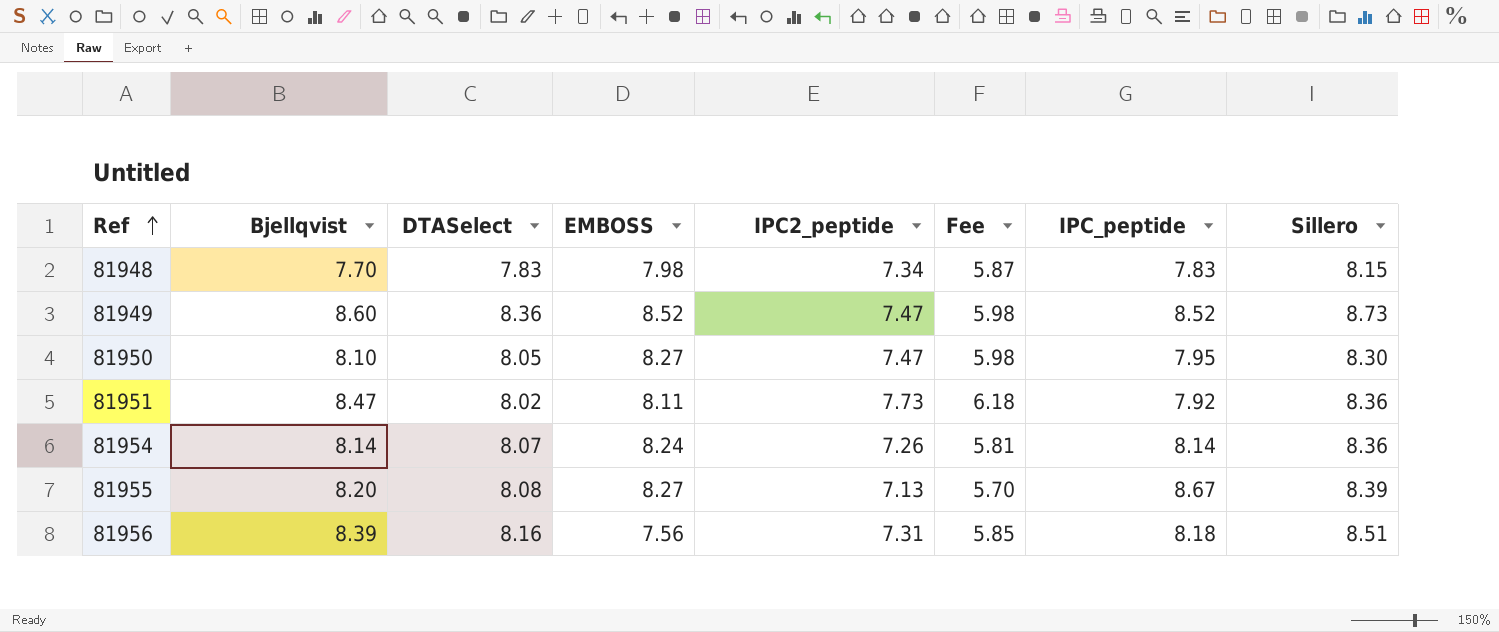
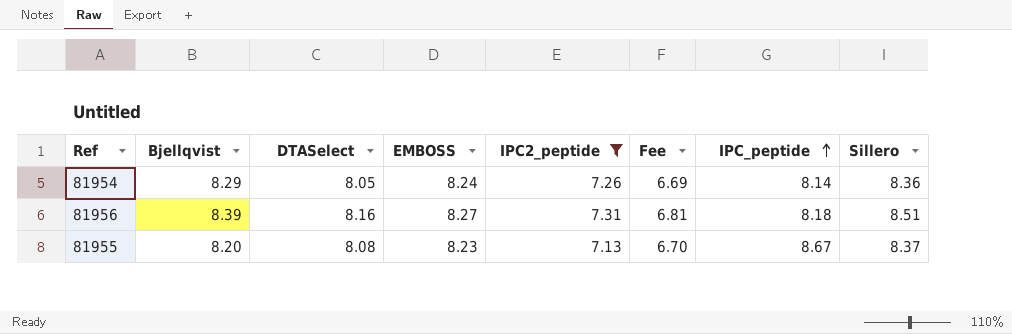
filter: none -> IPC2_peptide <= 7.31
row order: Ref ascending -> IPC_peptide ascending
column Fee | formula: [IPC2_peptide] * 0.8 -> [Sillero] * 0.8
81954 | Bjellqvist: 8.14 -> 8.29
81954 | DTASelect: 8.07 -> 8.05
81956 | EMBOSS: 7.56 -> 8.27
81955 | EMBOSS: 8.27 -> 8.23
81955 | Sillero: 8.39 -> 8.37

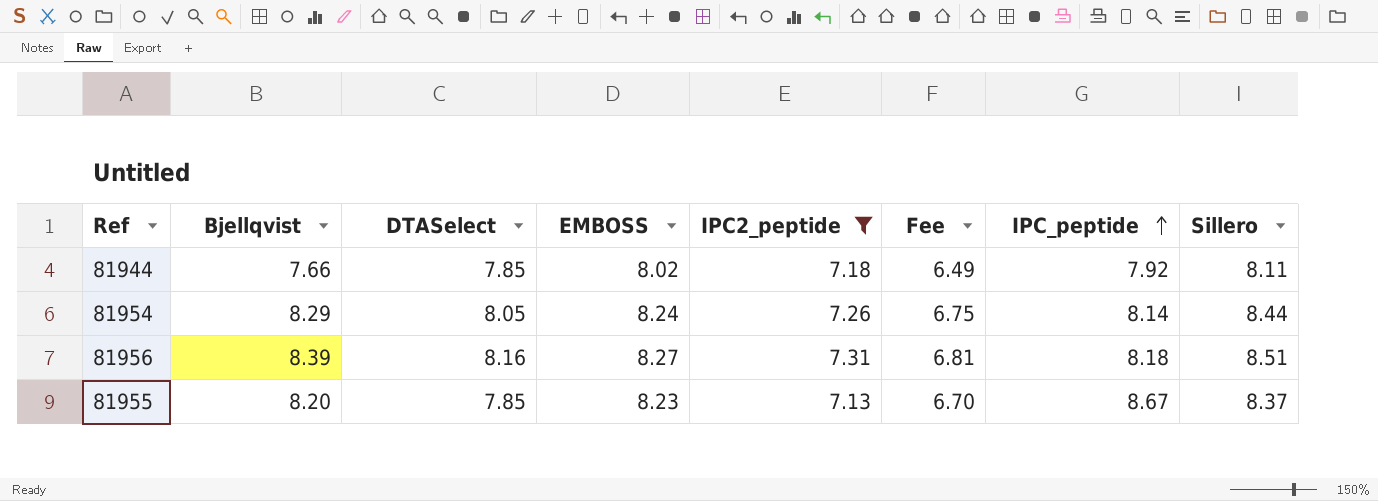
row 81944: none -> 7.66 | 7.85 | 8.02 | 7.18 | 6.49 | 7.92 | 8.11
81954 | Fee: 6.69 -> 6.75
81954 | Sillero: 8.36 -> 8.44
81955 | DTASelect: 8.08 -> 7.85

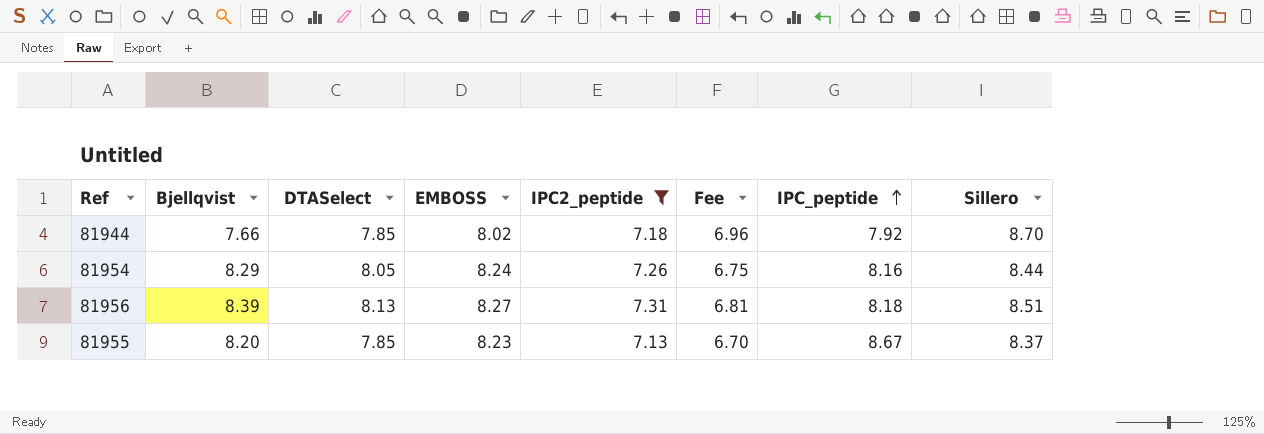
81944 | Fee: 6.49 -> 6.96
81944 | Sillero: 8.11 -> 8.70
81954 | IPC_peptide: 8.14 -> 8.16
81956 | DTASelect: 8.16 -> 8.13

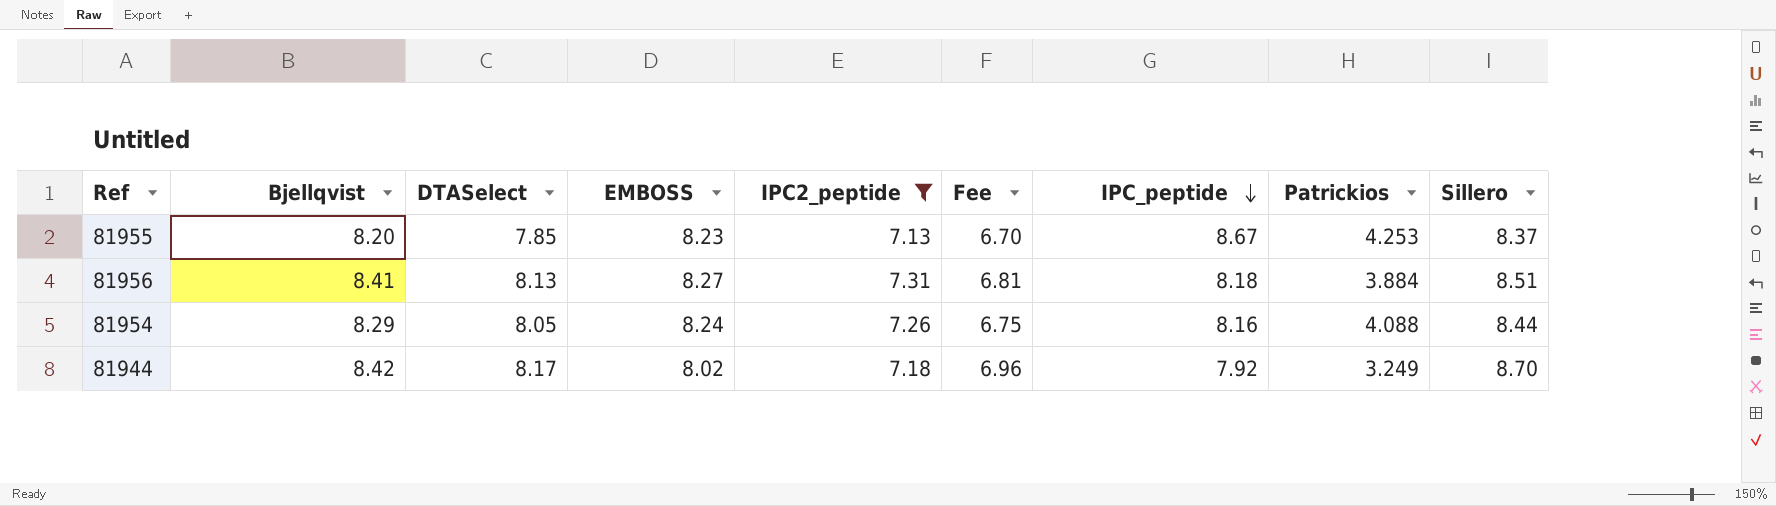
row order: IPC_peptide ascending -> IPC_peptide descending
column Patrickios | position: none -> 8
81956 | Bjellqvist: 8.39 -> 8.41
81944 | Bjellqvist: 7.66 -> 8.42
81944 | DTASelect: 7.85 -> 8.17

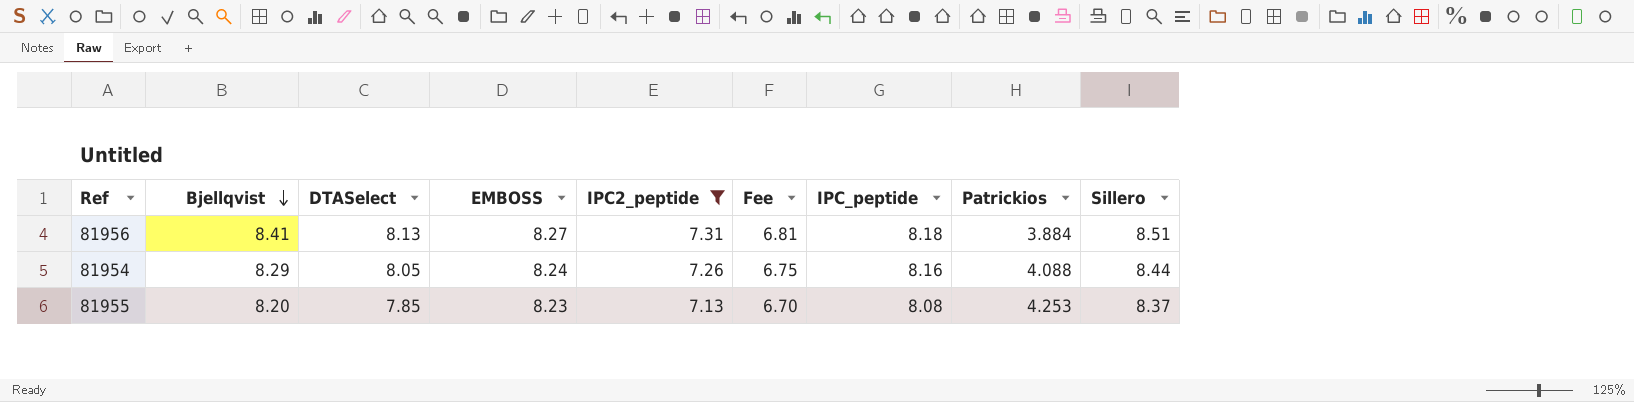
row order: IPC_peptide descending -> Bjellqvist descending
row 81944: 8.42 | 8.17 | 8.02 | 7.18 | 6.96 | 7.92 | 3.249 | 8.70 -> none
81955 | IPC_peptide: 8.67 -> 8.08

